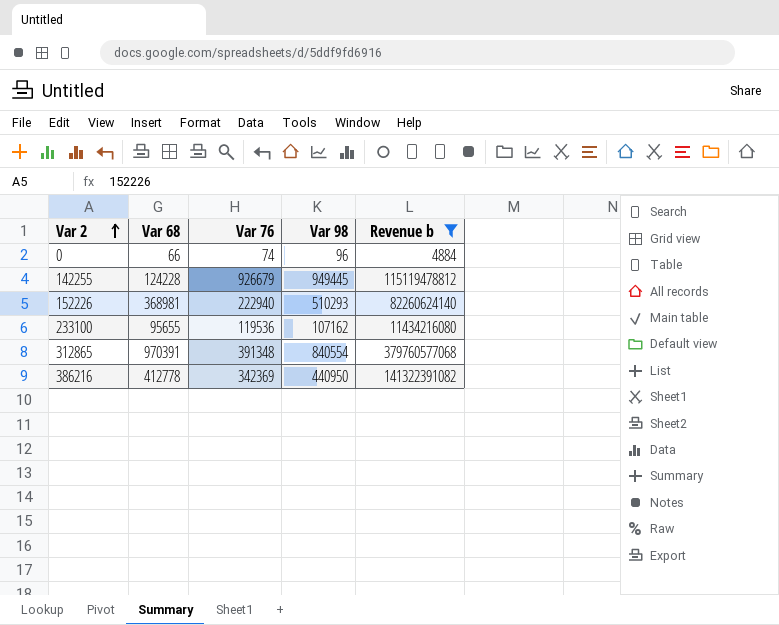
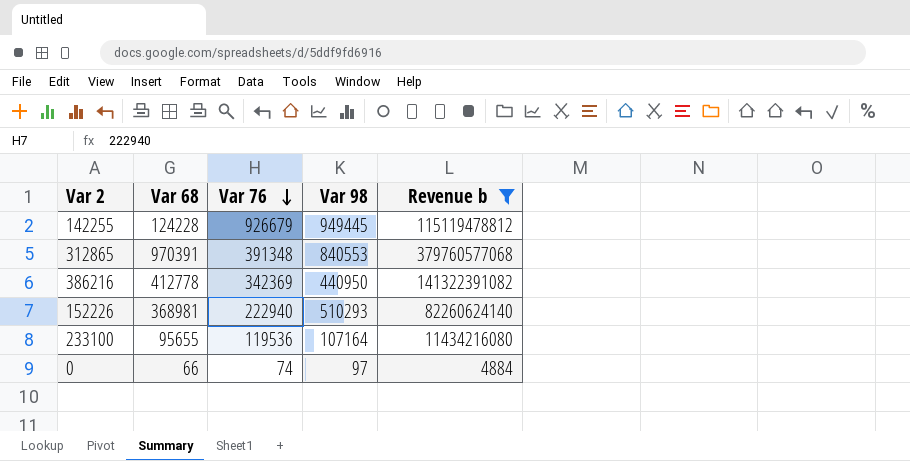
row order: Var 2 ascending -> Var 76 descending
312865 | Var 98: 840554 -> 840553
233100 | Var 98: 107162 -> 107164
0 | Var 98: 96 -> 97

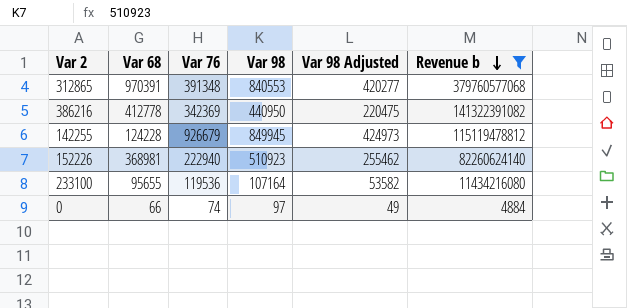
row order: Var 76 descending -> Revenue b descending
column Var 98 Adjusted | formula: none -> [Var 98] * 0.5
142255 | Var 98: 949445 -> 849945
152226 | Var 98: 510293 -> 510923

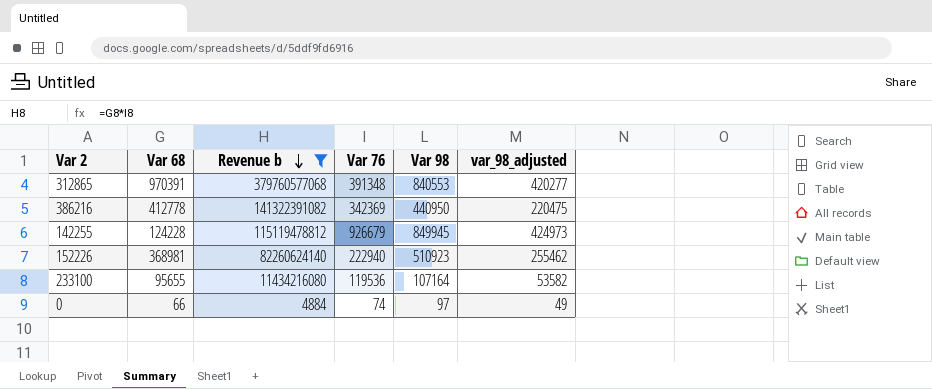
column Revenue b | position: 6 -> 3
column name: Var 98 Adjusted -> var_98_adjusted

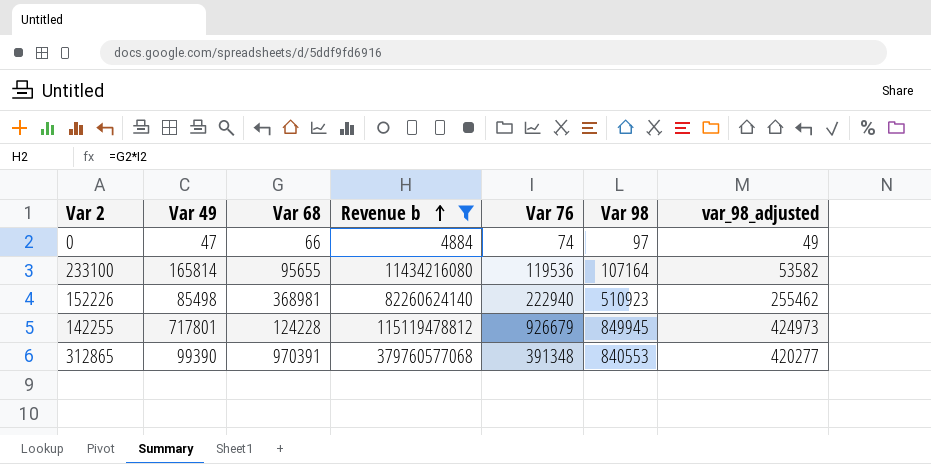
row order: Revenue b descending -> Revenue b ascending
column Var 49 | position: none -> 2
row 386216: 412778 | 141322391082 | 342369 | 440950 | 220475 -> none

